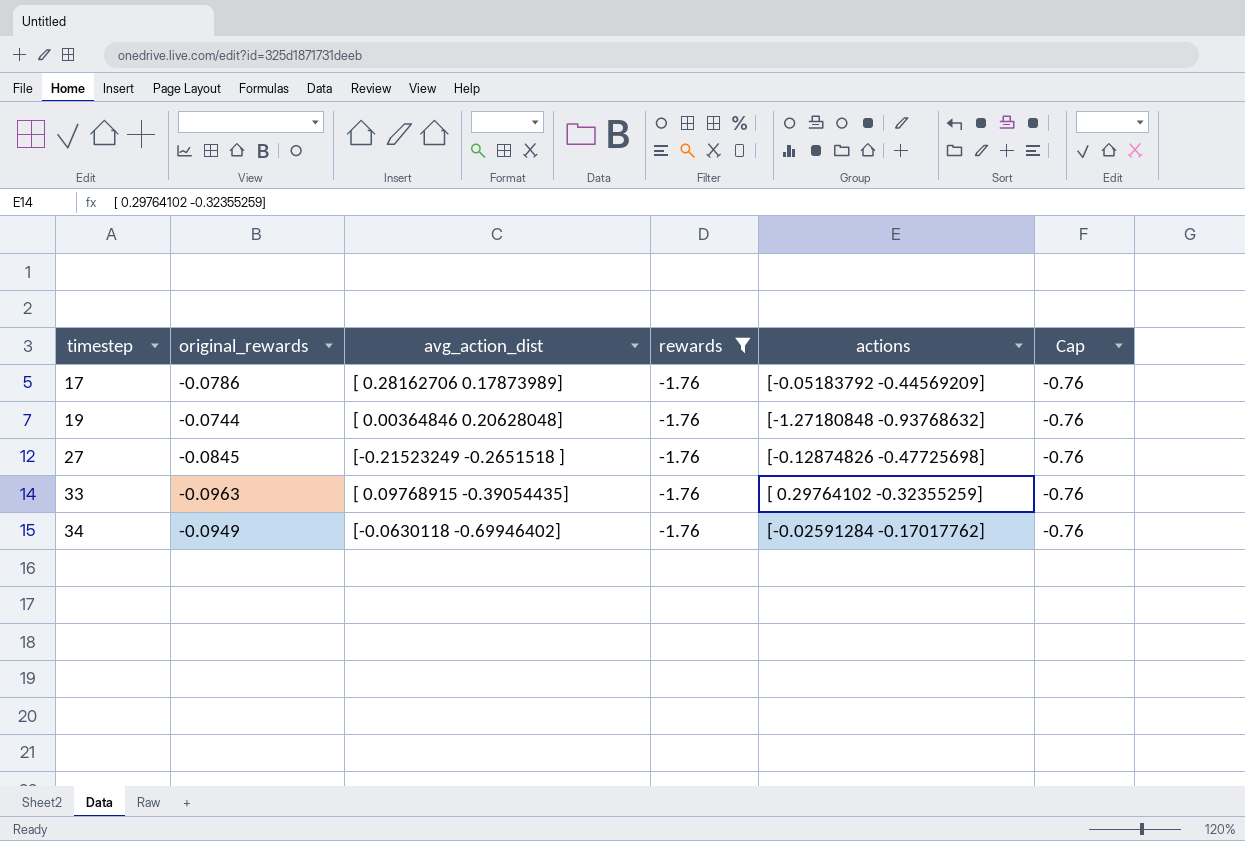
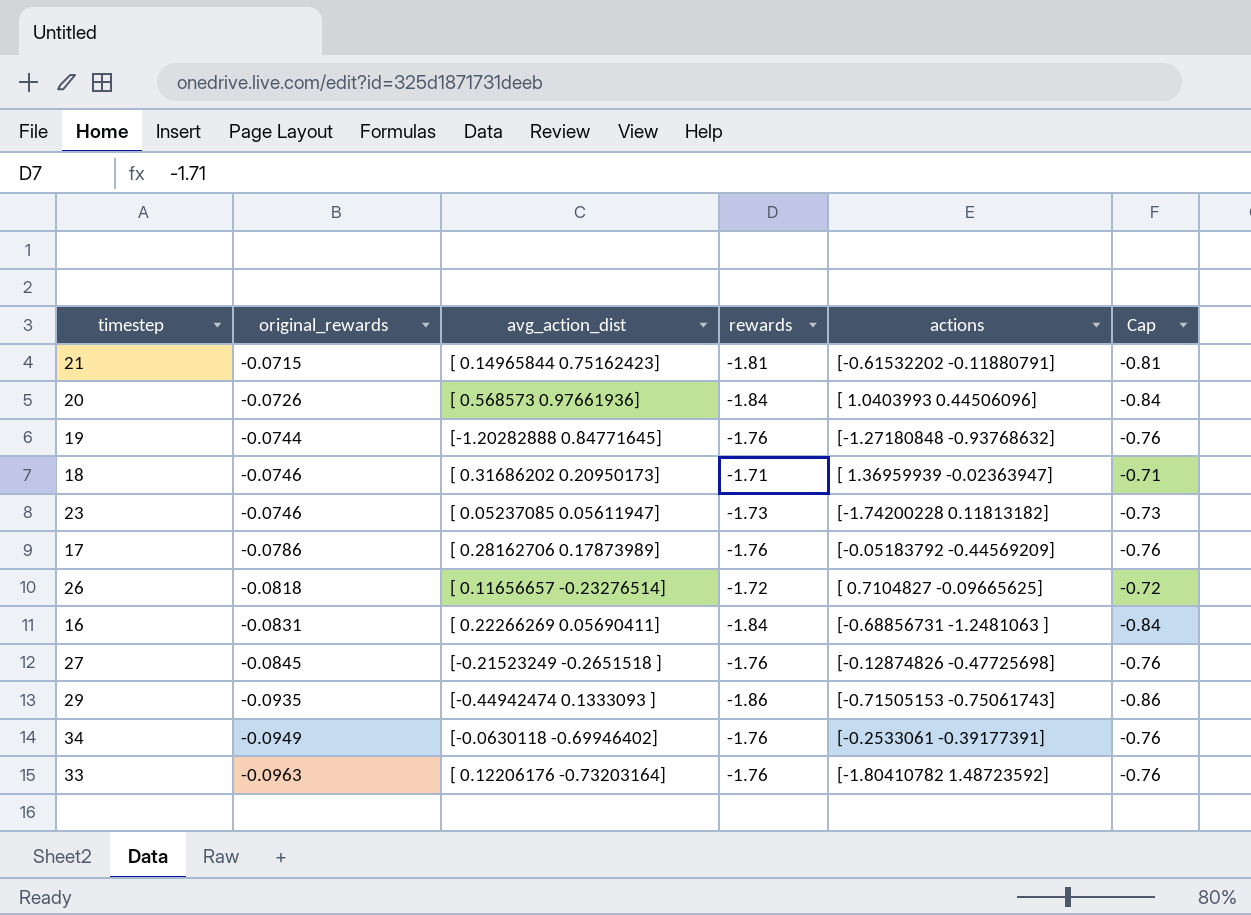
filter: rewards = -1.76 -> none
row order: timestep ascending -> original_rewards descending
19 | avg_action_dist: [ 0.00364846 0.20628048] -> [-1.20282888 0.84771645]
34 | actions: [-0.02591284 -0.17017762] -> [-0.2533061 -0.39177391]
33 | avg_action_dist: [ 0.09768915 -0.39054435] -> [ 0.12206176 -0.73203164]
33 | actions: [ 0.29764102 -0.32355259] -> [-1.80410782 1.48723592]

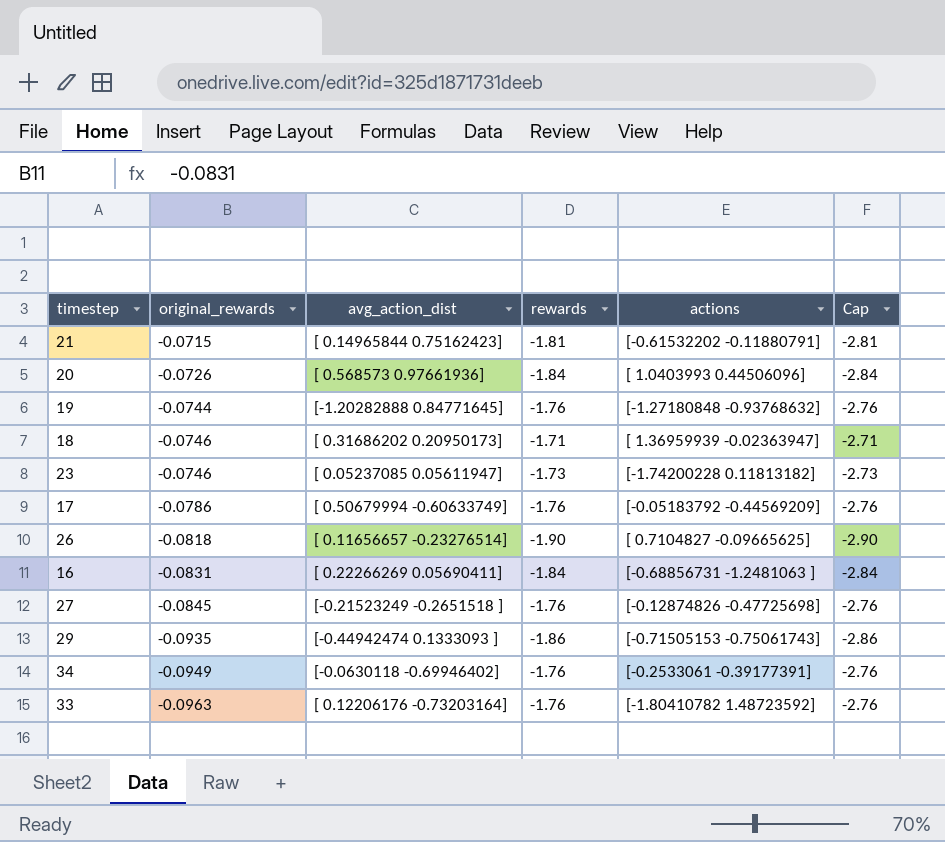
column Cap | formula: [rewards] + 1 -> [rewards] - 1
17 | avg_action_dist: [ 0.28162706 0.17873989] -> [ 0.50679994 -0.60633749]
26 | rewards: -1.72 -> -1.90

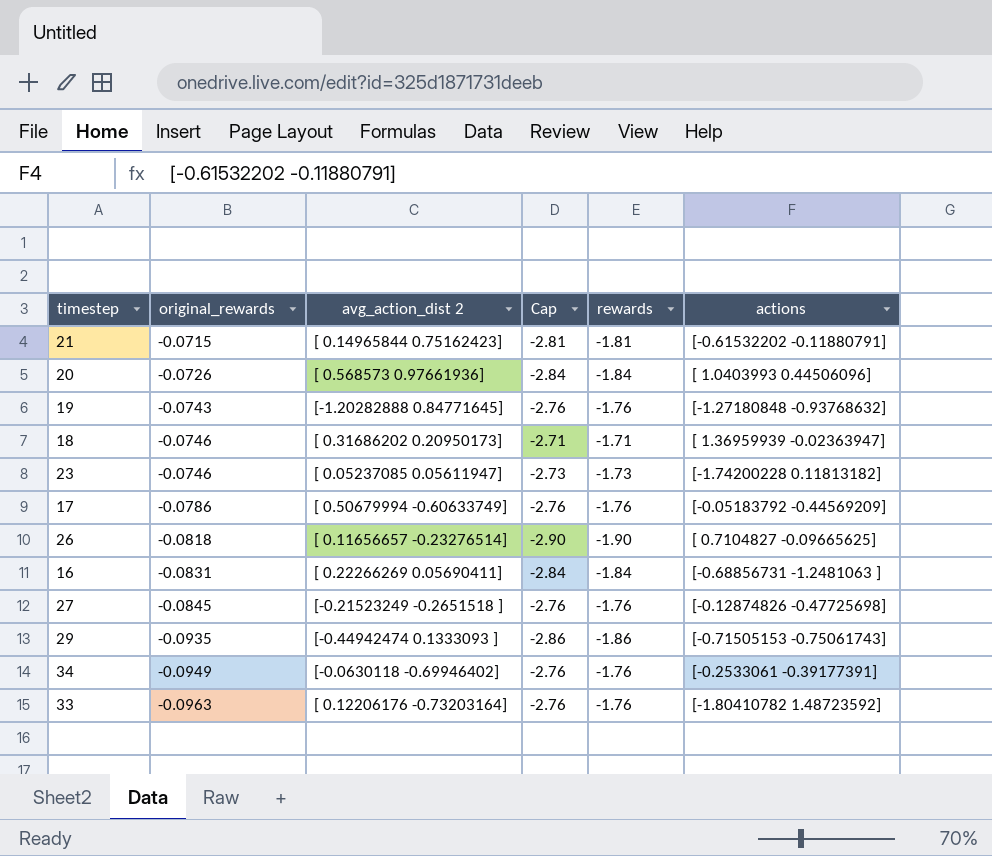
column name: avg_action_dist -> avg_action_dist 2
column Cap | position: 6 -> 4
19 | original_rewards: -0.0744 -> -0.0743

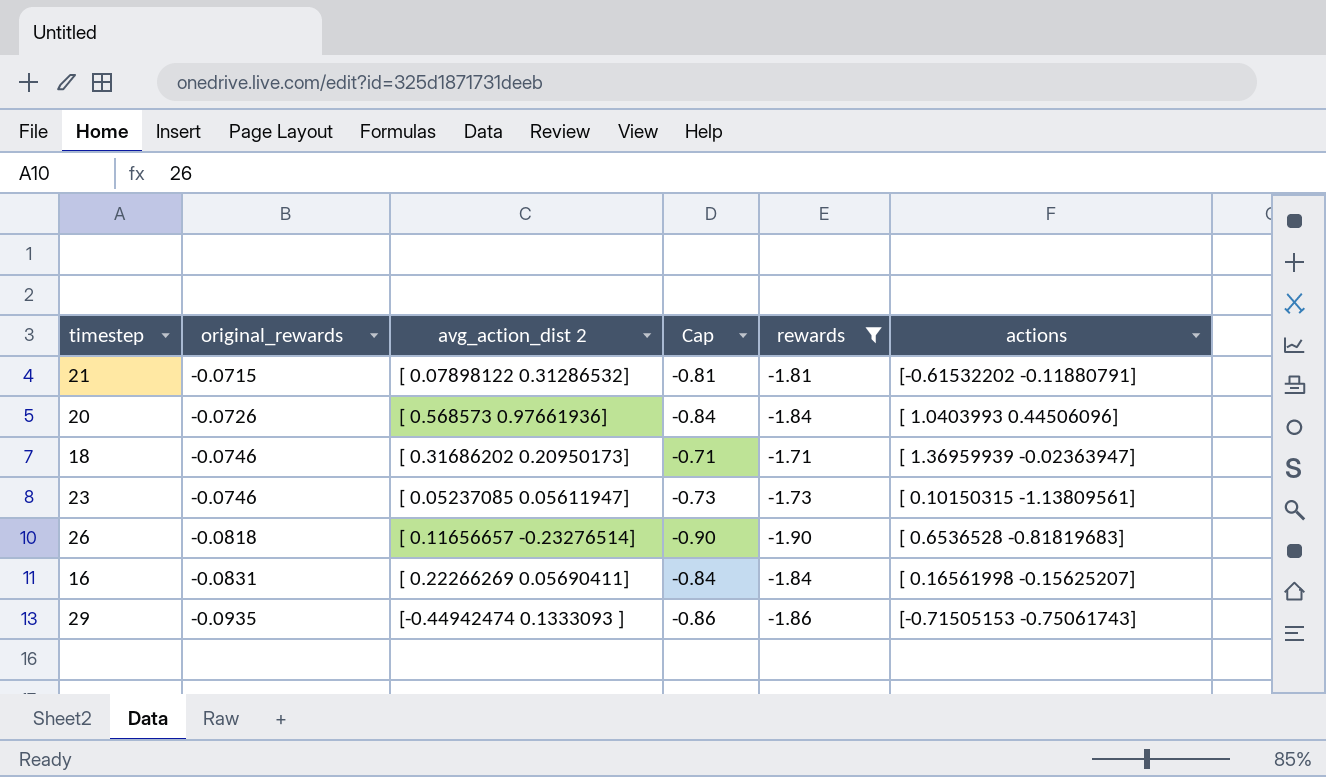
filter: none -> rewards != -1.76
column Cap | formula: [rewards] - 1 -> [rewards] + 1
21 | avg_action_dist 2: [ 0.14965844 0.75162423] -> [ 0.07898122 0.31286532]
23 | actions: [-1.74200228 0.11813182] -> [ 0.10150315 -1.13809561]
26 | actions: [ 0.7104827 -0.09665625] -> [ 0.6536528 -0.81819683]
16 | actions: [-0.68856731 -1.2481063 ] -> [ 0.16561998 -0.15625207]

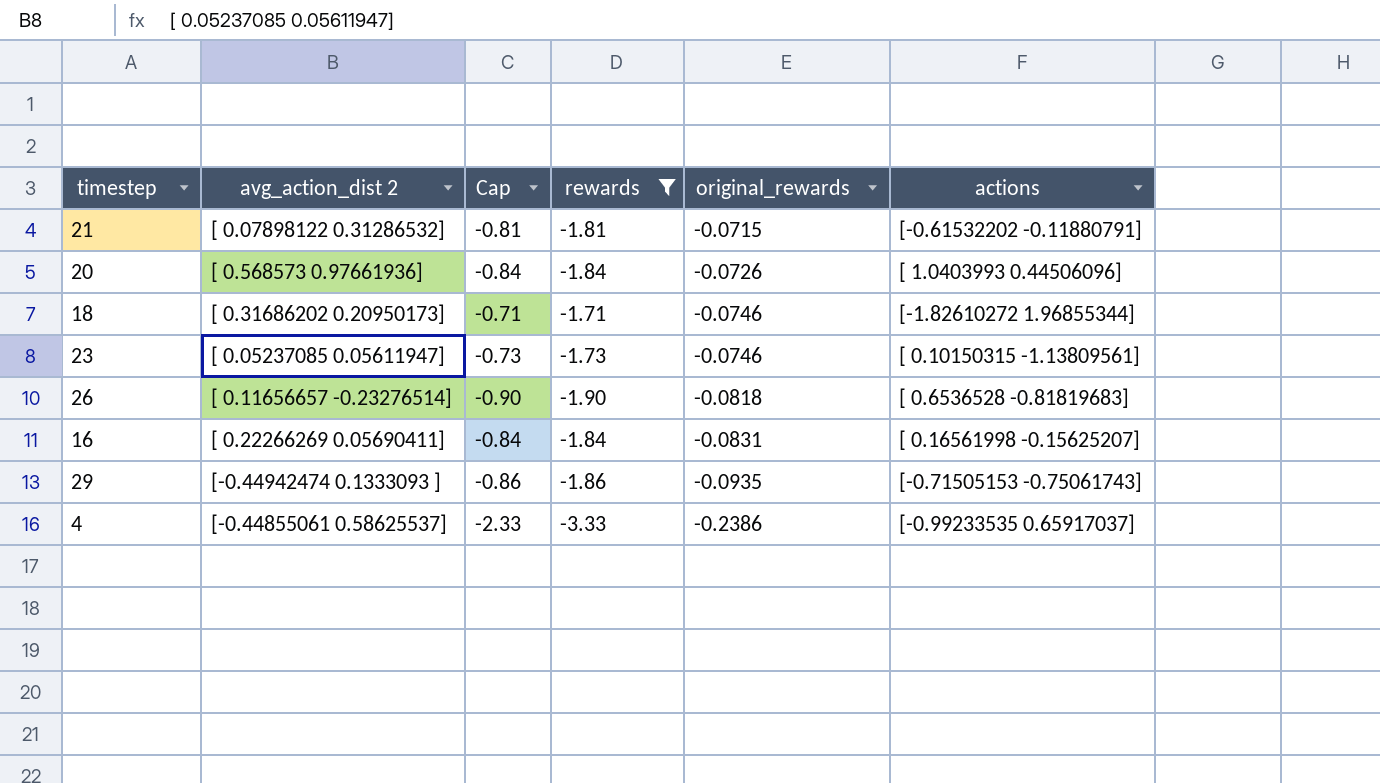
column original_rewards | position: 2 -> 5
18 | actions: [ 1.36959939 -0.02363947] -> [-1.82610272 1.96855344]
row 4: none -> [-0.44855061 0.58625537] | -2.33 | -3.33 | -0.2386 | [-0.99233535 0.65917037]

